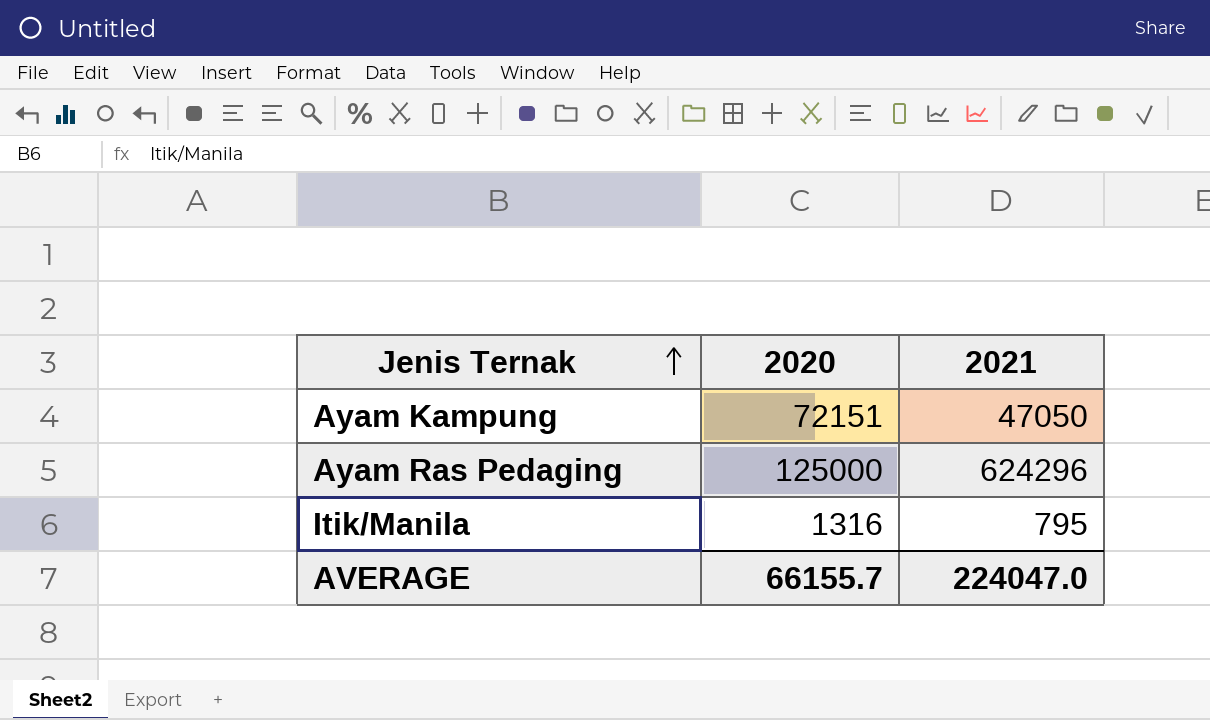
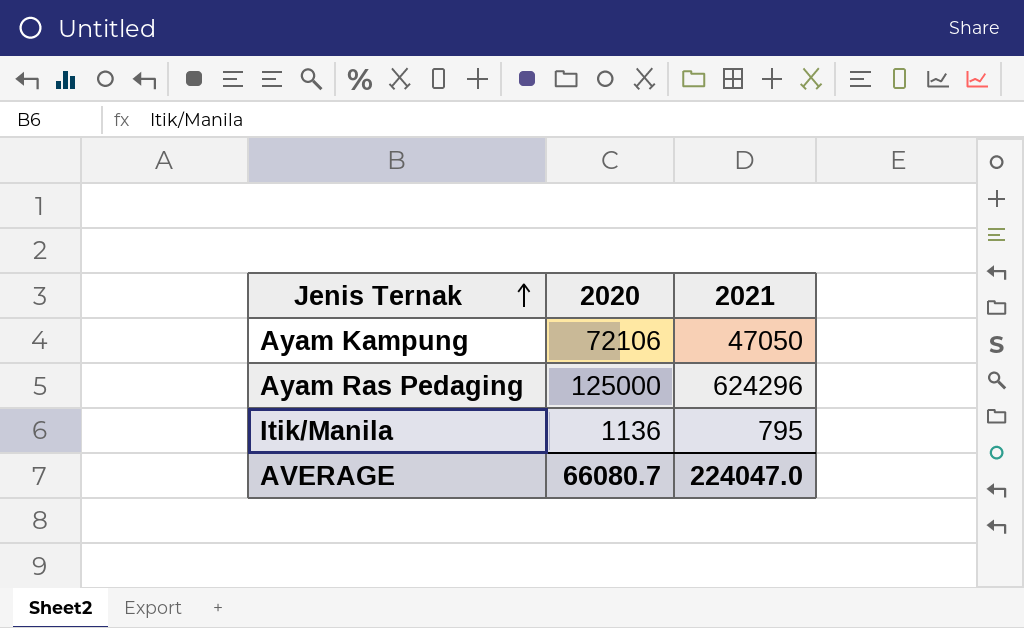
Ayam Kampung | 2020: 72151 -> 72106
Itik/Manila | 2020: 1316 -> 1136
AVERAGE | 2020: 66155.7 -> 66080.7

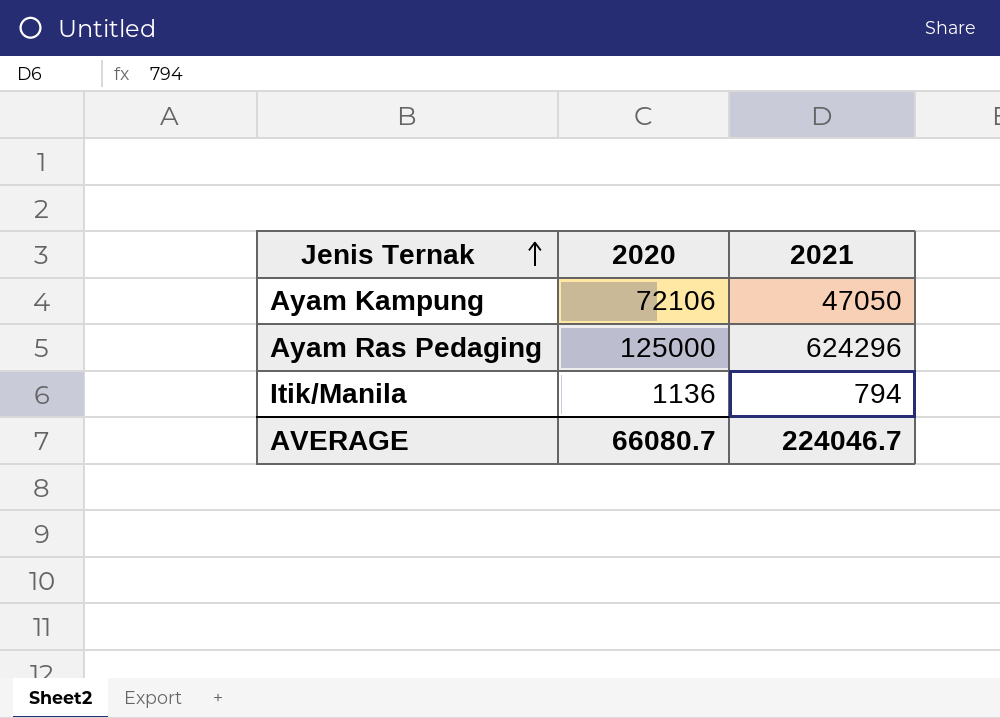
Itik/Manila | 2021: 795 -> 794
AVERAGE | 2021: 224047.0 -> 224046.7

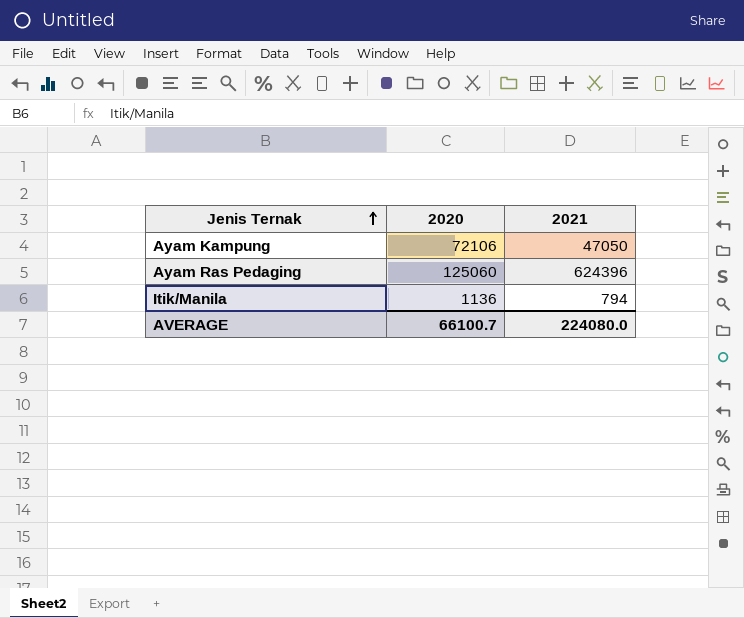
Ayam Ras Pedaging | 2020: 125000 -> 125060
Ayam Ras Pedaging | 2021: 624296 -> 624396
AVERAGE | 2020: 66080.7 -> 66100.7
AVERAGE | 2021: 224046.7 -> 224080.0

